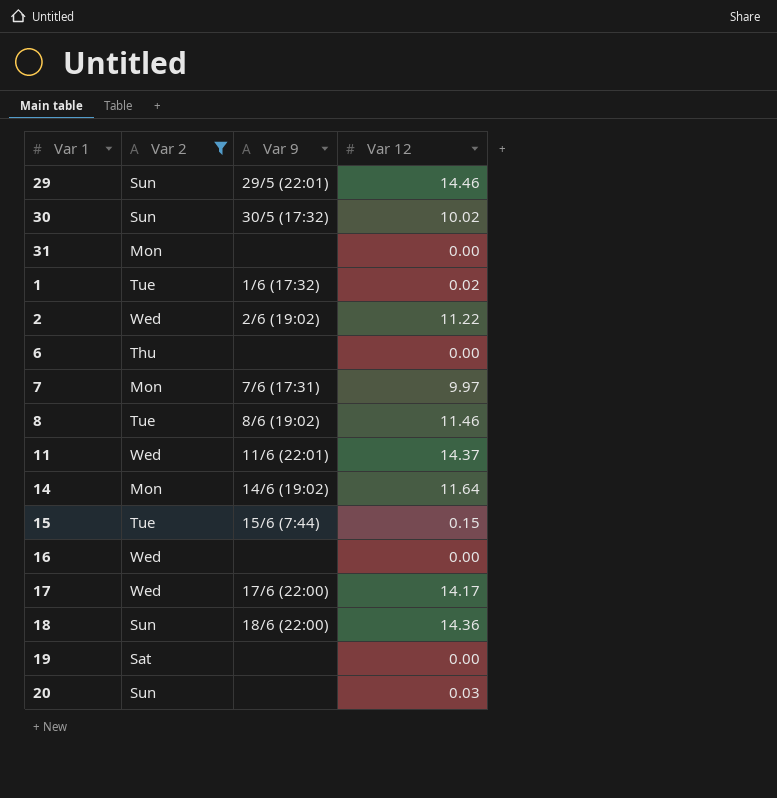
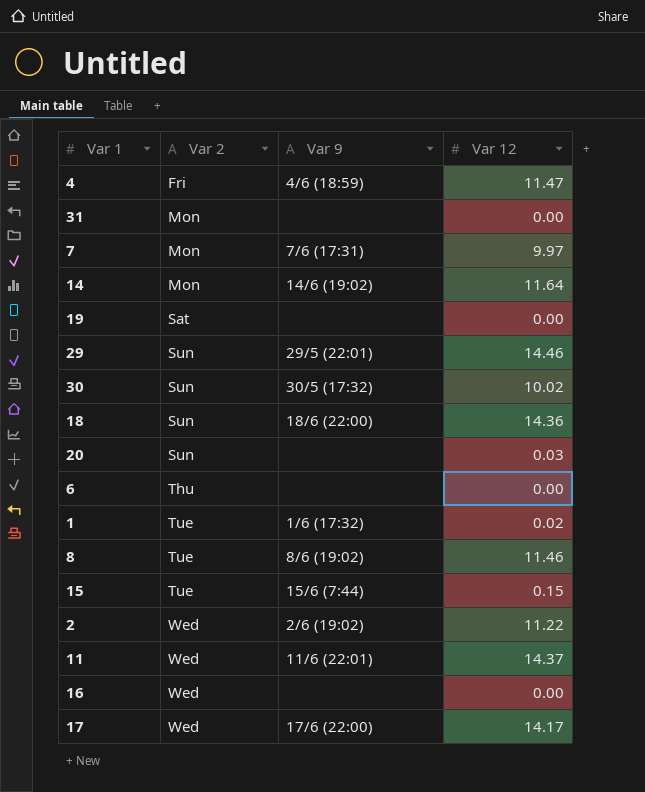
filter: Var 2 != Fri -> none
row order: none -> Var 2 ascending

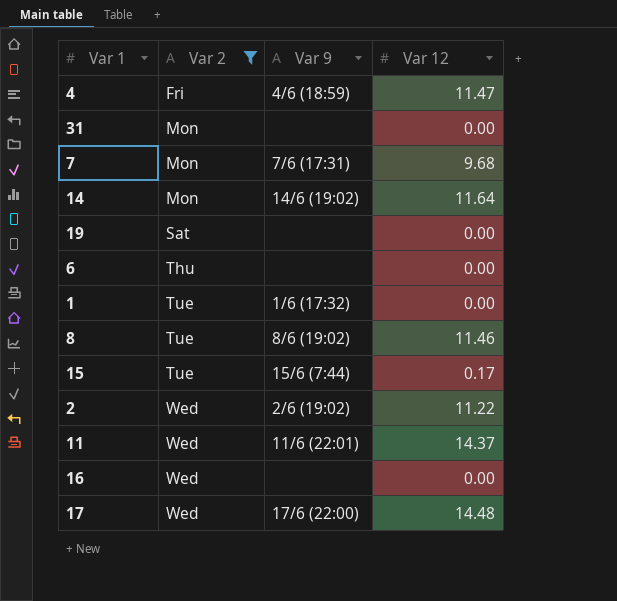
filter: none -> Var 2 != Sun
7 | Var 12: 9.97 -> 9.68
1 | Var 12: 0.02 -> 0.00
15 | Var 12: 0.15 -> 0.17
17 | Var 12: 14.17 -> 14.48

